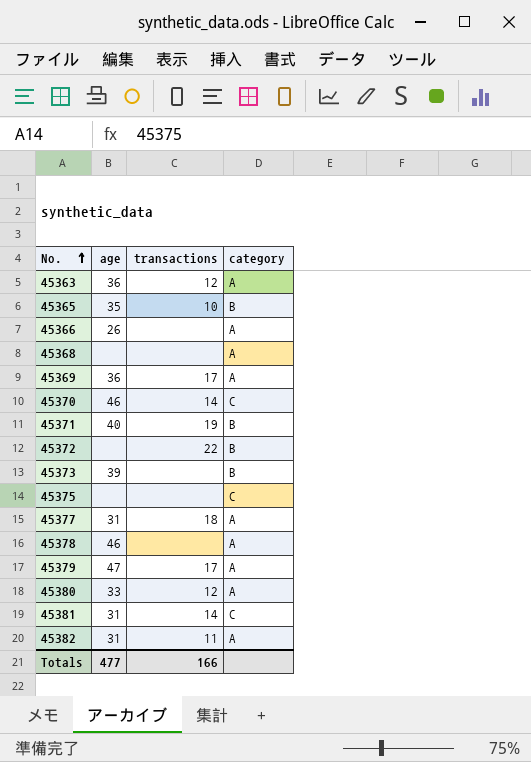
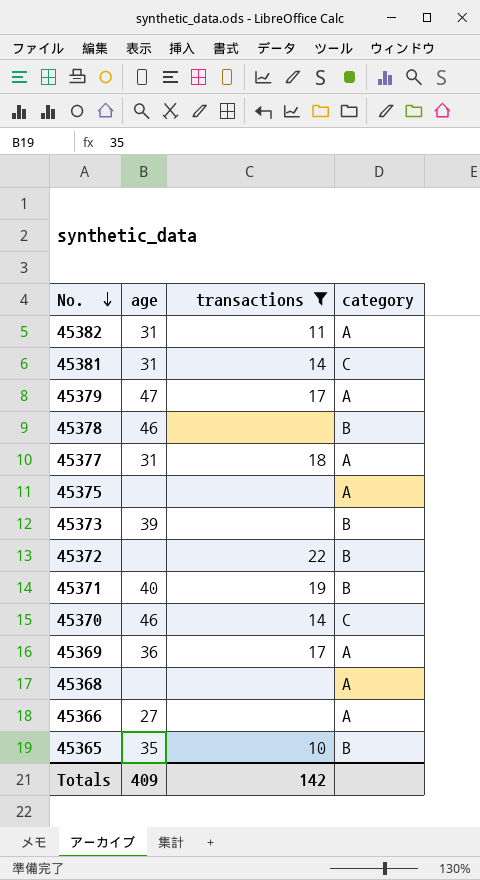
filter: none -> transactions != 12
row order: No. ascending -> No. descending
45378 | category: A -> B
45375 | category: C -> A
45366 | age: 26 -> 27
Totals | age: 477 -> 409
Totals | transactions: 166 -> 142

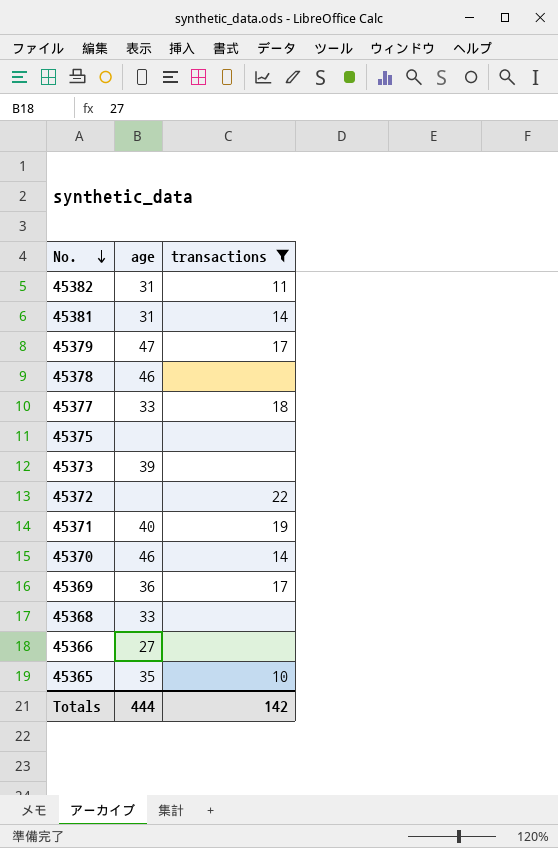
column category | position: 4 -> none
45377 | age: 31 -> 33
45368 | age: none -> 33
Totals | age: 409 -> 444

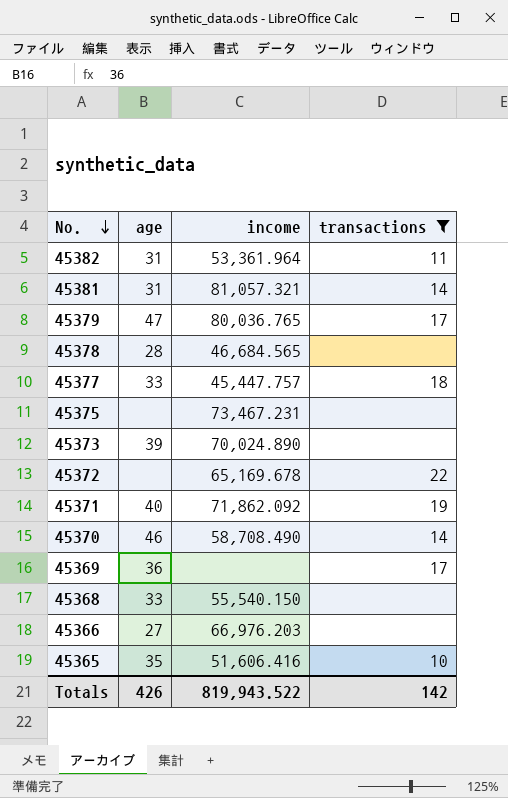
column income | position: none -> 3
45378 | age: 46 -> 28
Totals | age: 444 -> 426

